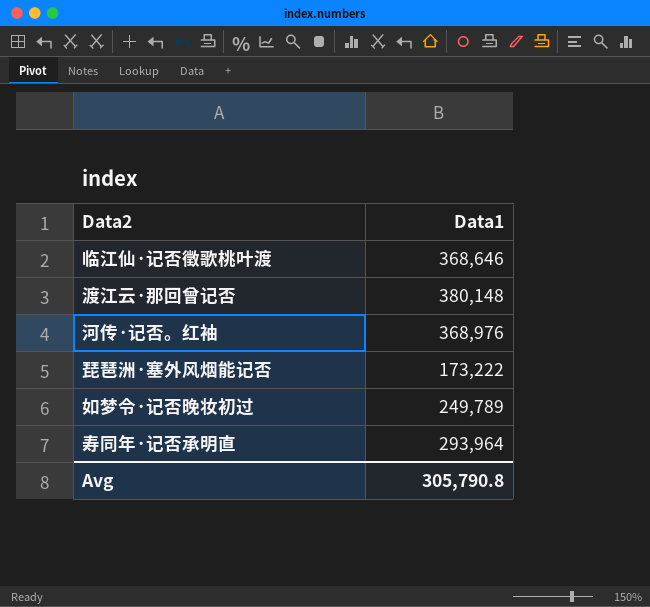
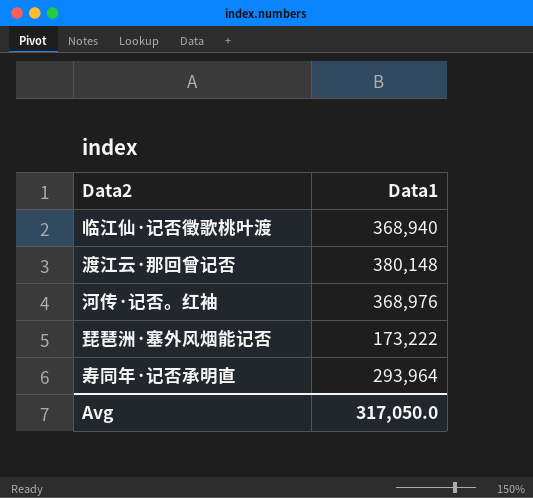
row 如梦令·记否晚妆初过: 249,789 -> none
临江仙·记否徵歌桃叶渡 | Data1: 368,646 -> 368,940
Avg | Data1: 305,790.8 -> 317,050.0

